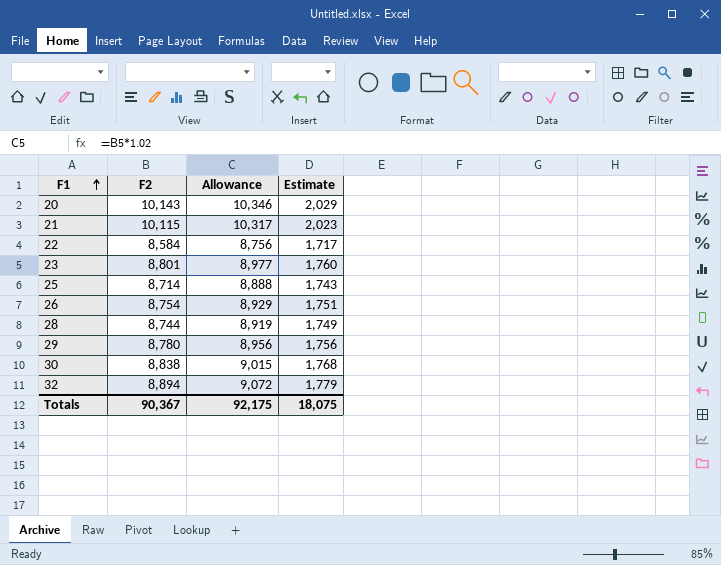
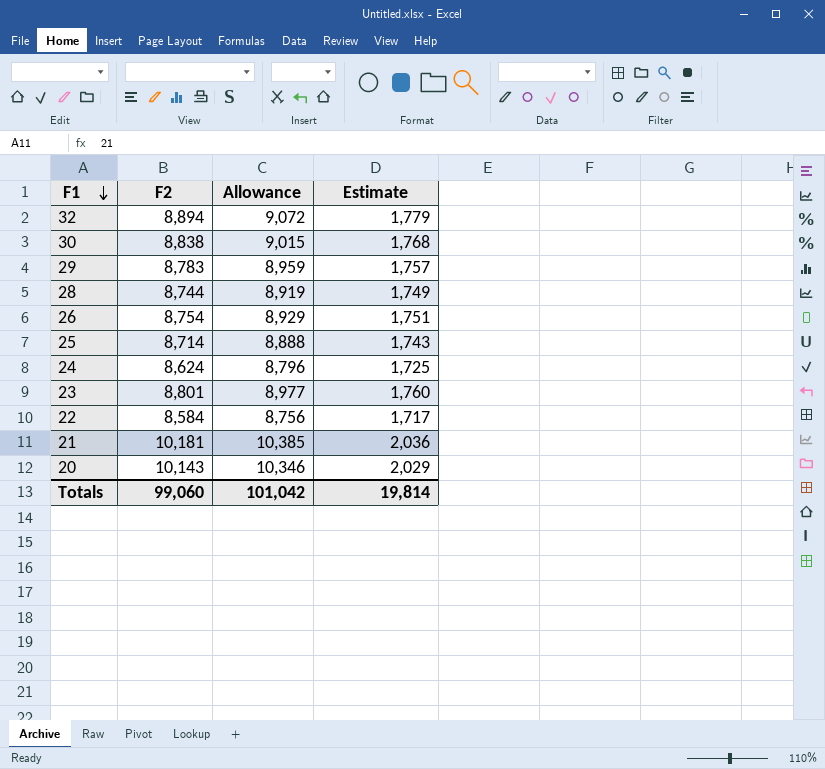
row order: F1 ascending -> F1 descending
29 | F2: 8,780 -> 8,783
29 | Allowance: 8,956 -> 8,959
29 | Estimate: 1,756 -> 1,757
row 24: none -> 8,624 | 8,796 | 1,725
21 | F2: 10,115 -> 10,181
21 | Allowance: 10,317 -> 10,385
21 | Estimate: 2,023 -> 2,036
Totals | F2: 90,367 -> 99,060
Totals | Allowance: 92,175 -> 101,042
Totals | Estimate: 18,075 -> 19,814

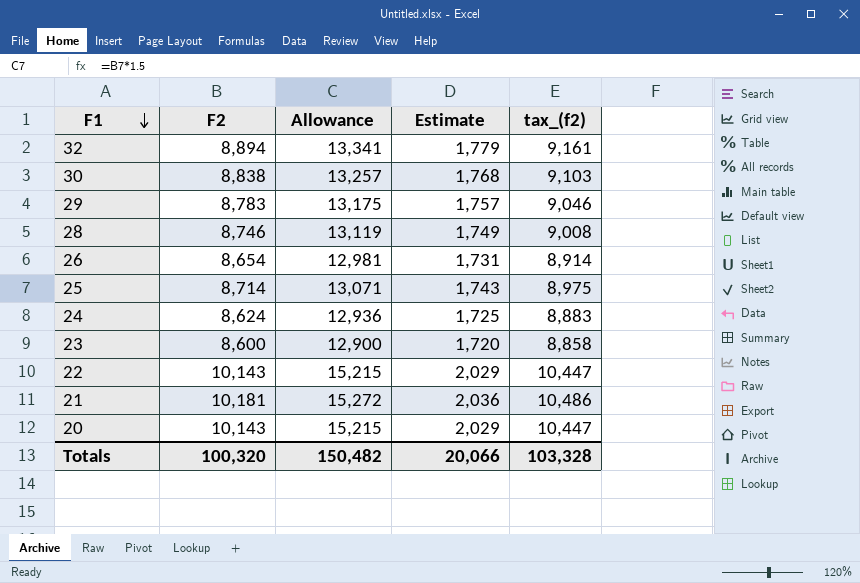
column Allowance | formula: [F2] * 1.02 -> [F2] * 1.5
column tax_(f2) | formula: none -> [F2] * 1.03
28 | F2: 8,744 -> 8,746
26 | F2: 8,754 -> 8,654
26 | Estimate: 1,751 -> 1,731
23 | F2: 8,801 -> 8,600
23 | Estimate: 1,760 -> 1,720
22 | F2: 8,584 -> 10,143
22 | Estimate: 1,717 -> 2,029
Totals | F2: 99,060 -> 100,320
Totals | Allowance: 101,042 -> 150,482
Totals | Estimate: 19,814 -> 20,066

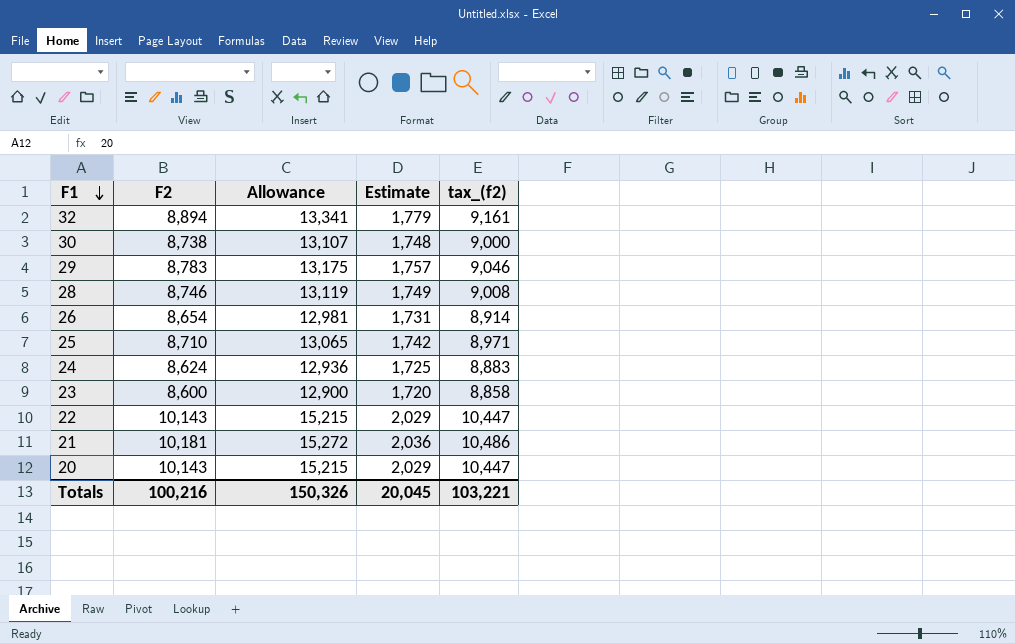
30 | F2: 8,838 -> 8,738
30 | Allowance: 13,257 -> 13,107
30 | Estimate: 1,768 -> 1,748
30 | tax_(f2): 9,103 -> 9,000
25 | F2: 8,714 -> 8,710
25 | Allowance: 13,071 -> 13,065
25 | Estimate: 1,743 -> 1,742
25 | tax_(f2): 8,975 -> 8,971
Totals | F2: 100,320 -> 100,216
Totals | Allowance: 150,482 -> 150,326
Totals | Estimate: 20,066 -> 20,045
Totals | tax_(f2): 103,328 -> 103,221

